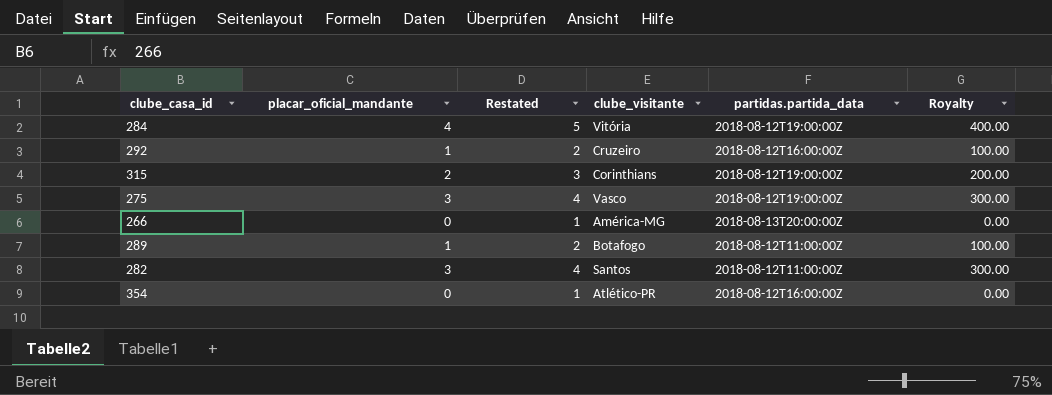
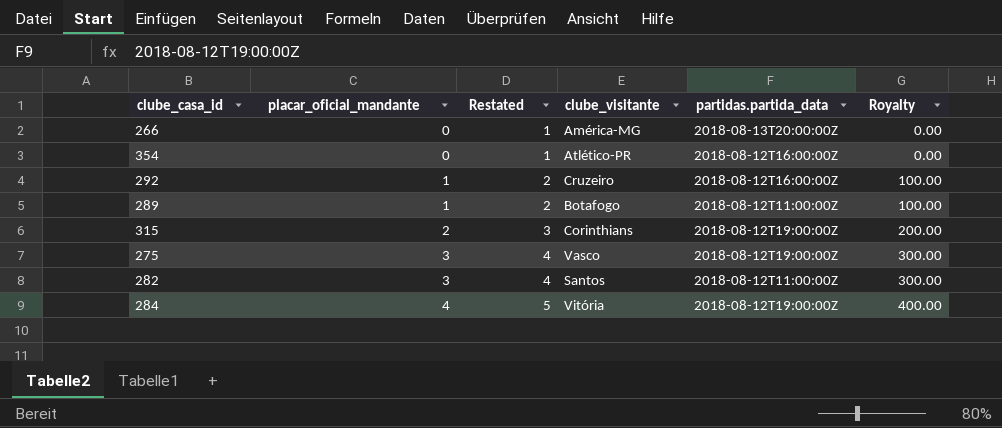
row order: none -> placar_oficial_mandante ascending

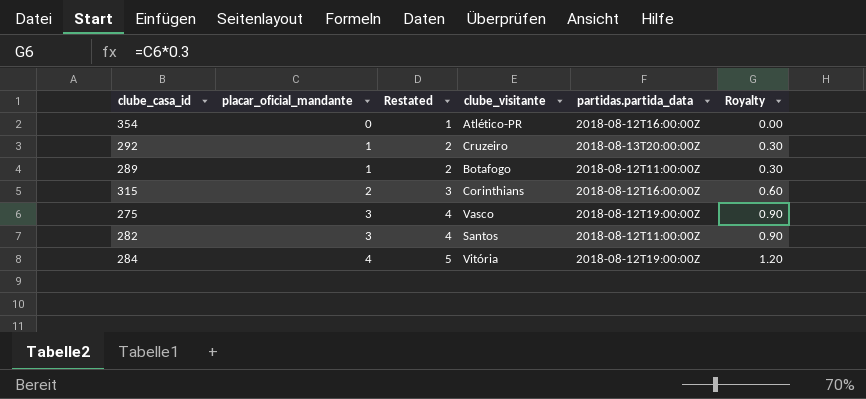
column Royalty | formula: [placar_oficial_mandante] * 100 -> [placar_oficial_mandante] * 0.3
row 266: 0 | 1 | América-MG | 2018-08-13T20:00:00Z | 0.00 -> none
292 | partidas.partida_data: 2018-08-12T16:00:00Z -> 2018-08-13T20:00:00Z
315 | partidas.partida_data: 2018-08-12T19:00:00Z -> 2018-08-12T16:00:00Z

